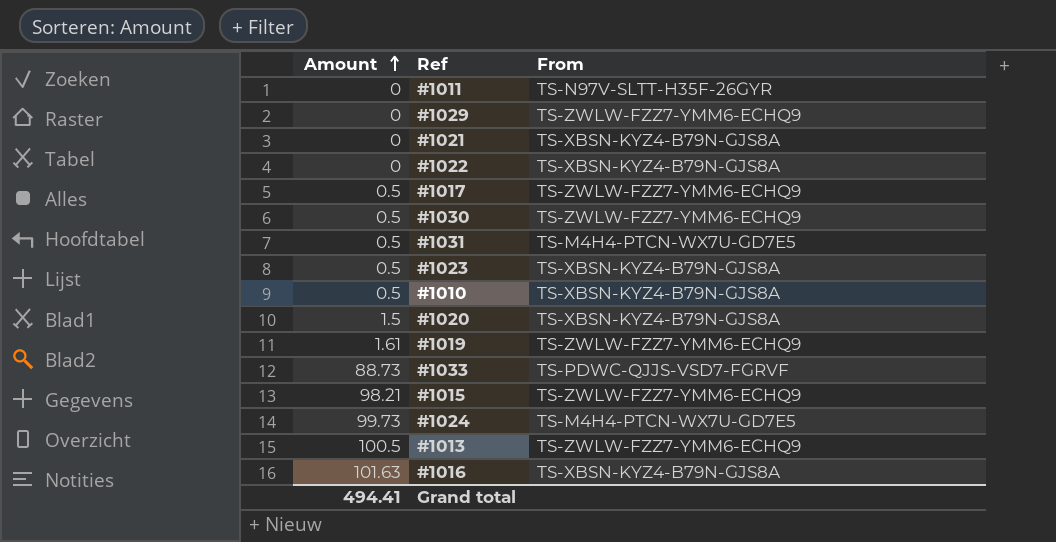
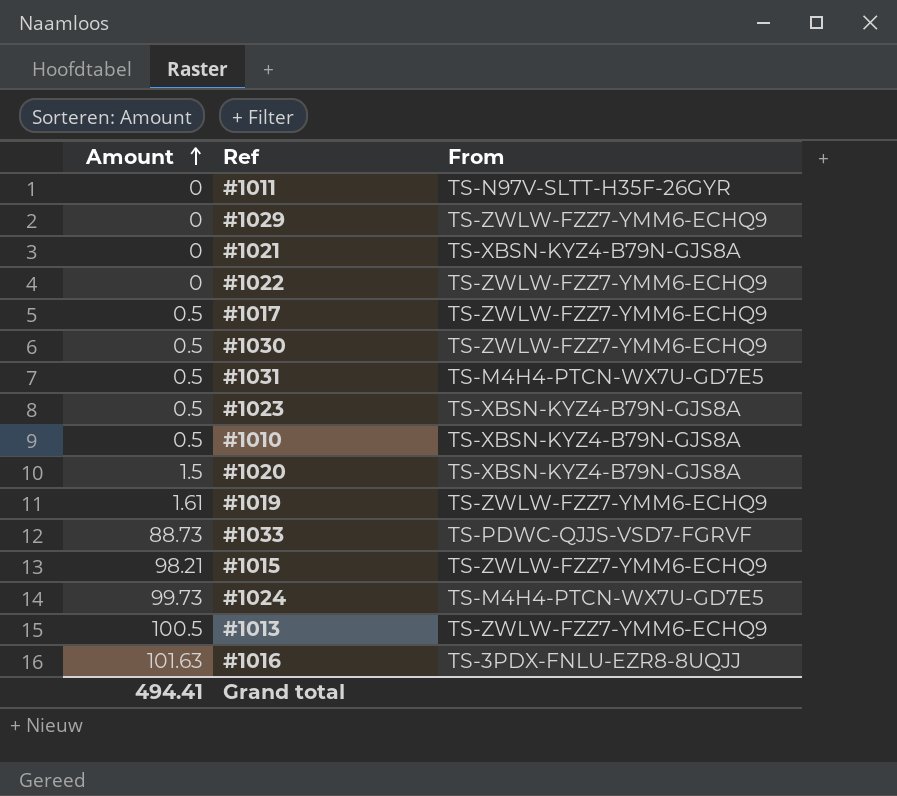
#1022 | From: TS-XBSN-KYZ4-B79N-GJS8A -> TS-ZWLW-FZZ7-YMM6-ECHQ9
#1016 | From: TS-XBSN-KYZ4-B79N-GJS8A -> TS-3PDX-FNLU-EZR8-8UQJJ

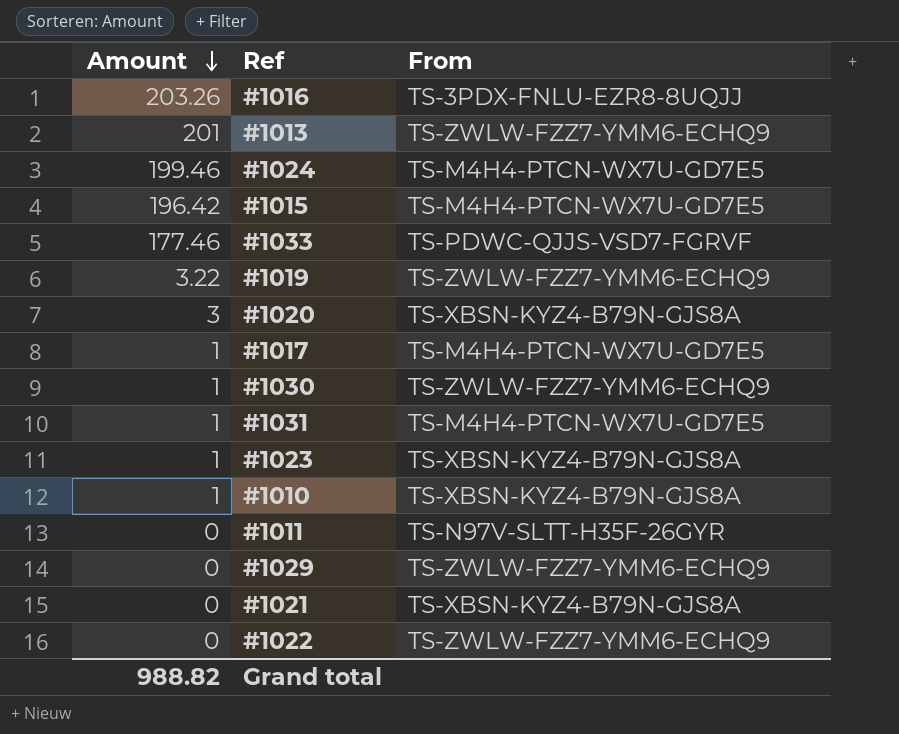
row order: Amount ascending -> Amount descending
#1016 | Amount: 101.63 -> 203.26
#1013 | Amount: 100.5 -> 201
#1024 | Amount: 99.73 -> 199.46
#1015 | Amount: 98.21 -> 196.42
#1015 | From: TS-ZWLW-FZZ7-YMM6-ECHQ9 -> TS-M4H4-PTCN-WX7U-GD7E5
#1033 | Amount: 88.73 -> 177.46
#1019 | Amount: 1.61 -> 3.22
#1020 | Amount: 1.5 -> 3
#1017 | Amount: 0.5 -> 1
#1017 | From: TS-ZWLW-FZZ7-YMM6-ECHQ9 -> TS-M4H4-PTCN-WX7U-GD7E5
#1030 | Amount: 0.5 -> 1
#1031 | Amount: 0.5 -> 1
#1023 | Amount: 0.5 -> 1
#1010 | Amount: 0.5 -> 1
Grand total | Amount: 494.41 -> 988.82

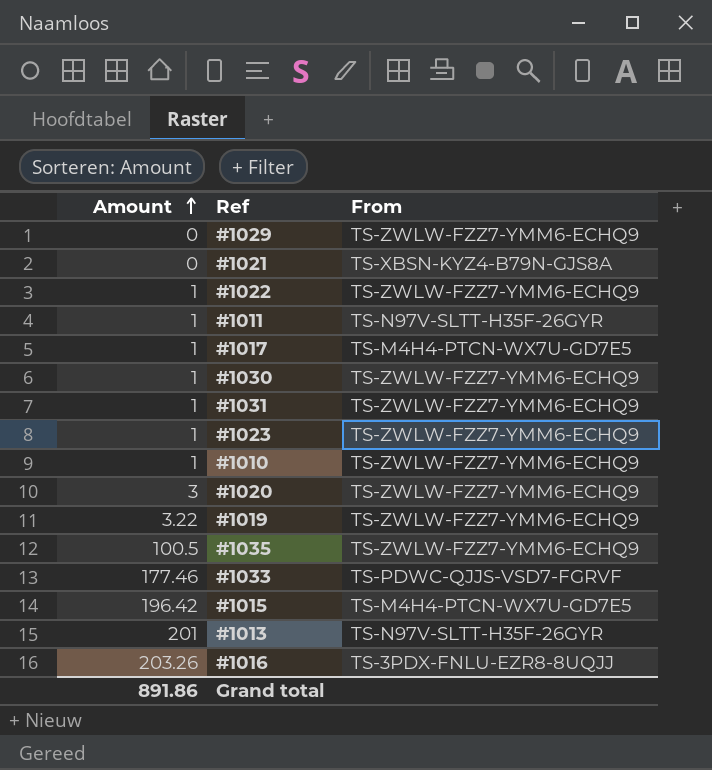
row order: Amount descending -> Amount ascending
row #1024: 199.46 | TS-M4H4-PTCN-WX7U-GD7E5 -> none
#1022 | Amount: 0 -> 1
#1011 | Amount: 0 -> 1
#1031 | From: TS-M4H4-PTCN-WX7U-GD7E5 -> TS-ZWLW-FZZ7-YMM6-ECHQ9
#1023 | From: TS-XBSN-KYZ4-B79N-GJS8A -> TS-ZWLW-FZZ7-YMM6-ECHQ9
#1010 | From: TS-XBSN-KYZ4-B79N-GJS8A -> TS-ZWLW-FZZ7-YMM6-ECHQ9
#1020 | From: TS-XBSN-KYZ4-B79N-GJS8A -> TS-ZWLW-FZZ7-YMM6-ECHQ9
row #1035: none -> 100.5 | TS-ZWLW-FZZ7-YMM6-ECHQ9
#1013 | From: TS-ZWLW-FZZ7-YMM6-ECHQ9 -> TS-N97V-SLTT-H35F-26GYR
Grand total | Amount: 988.82 -> 891.86

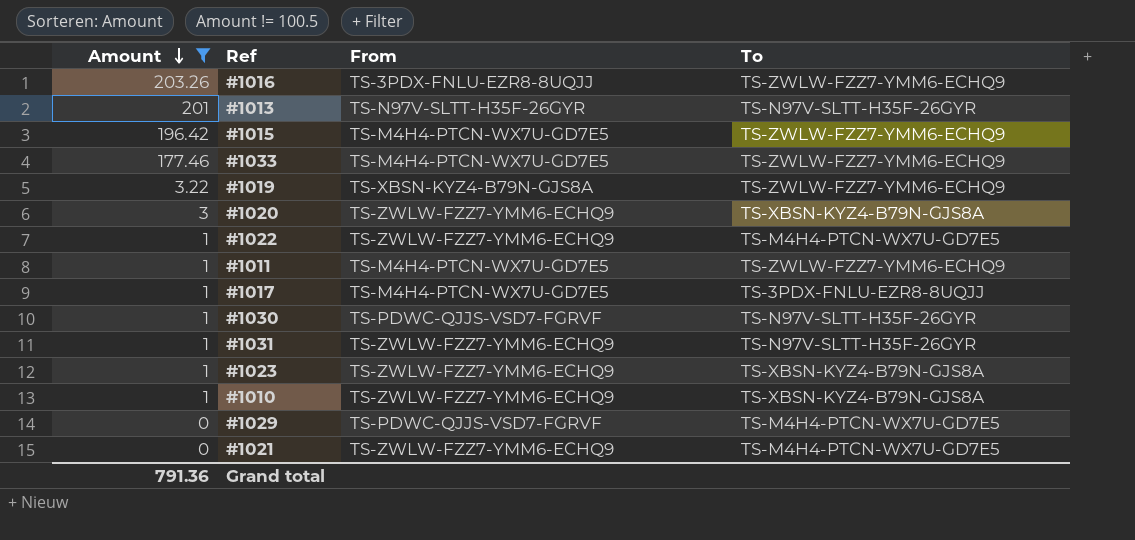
filter: none -> Amount != 100.5
row order: Amount ascending -> Amount descending
column To | position: none -> 4
#1033 | From: TS-PDWC-QJJS-VSD7-FGRVF -> TS-M4H4-PTCN-WX7U-GD7E5
#1019 | From: TS-ZWLW-FZZ7-YMM6-ECHQ9 -> TS-XBSN-KYZ4-B79N-GJS8A
#1011 | From: TS-N97V-SLTT-H35F-26GYR -> TS-M4H4-PTCN-WX7U-GD7E5
#1030 | From: TS-ZWLW-FZZ7-YMM6-ECHQ9 -> TS-PDWC-QJJS-VSD7-FGRVF
#1029 | From: TS-ZWLW-FZZ7-YMM6-ECHQ9 -> TS-PDWC-QJJS-VSD7-FGRVF
#1021 | From: TS-XBSN-KYZ4-B79N-GJS8A -> TS-ZWLW-FZZ7-YMM6-ECHQ9
Grand total | Amount: 891.86 -> 791.36

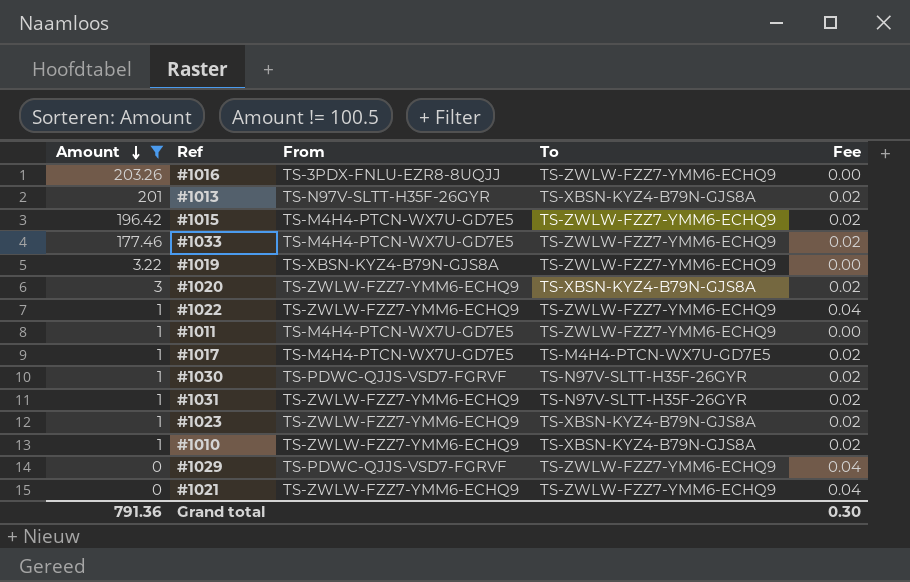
column Fee | position: none -> 5
#1013 | To: TS-N97V-SLTT-H35F-26GYR -> TS-XBSN-KYZ4-B79N-GJS8A
#1022 | To: TS-M4H4-PTCN-WX7U-GD7E5 -> TS-ZWLW-FZZ7-YMM6-ECHQ9
#1017 | To: TS-3PDX-FNLU-EZR8-8UQJJ -> TS-M4H4-PTCN-WX7U-GD7E5
#1029 | To: TS-M4H4-PTCN-WX7U-GD7E5 -> TS-ZWLW-FZZ7-YMM6-ECHQ9
#1021 | To: TS-M4H4-PTCN-WX7U-GD7E5 -> TS-ZWLW-FZZ7-YMM6-ECHQ9

